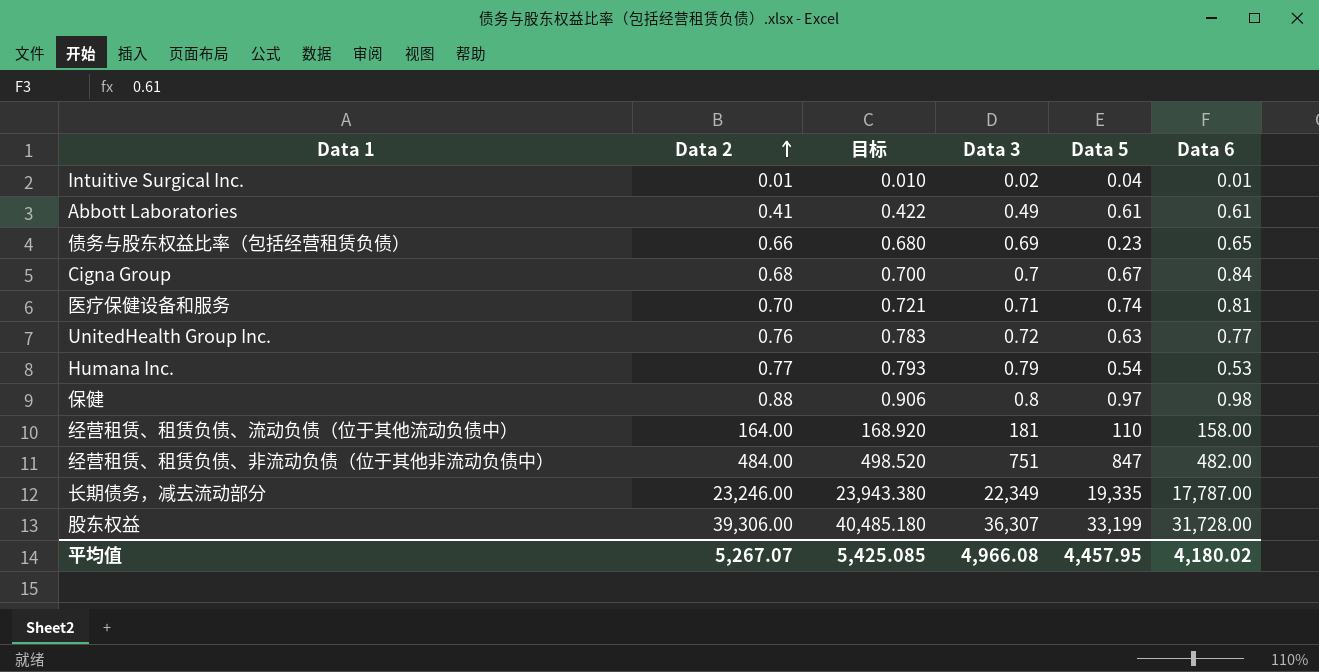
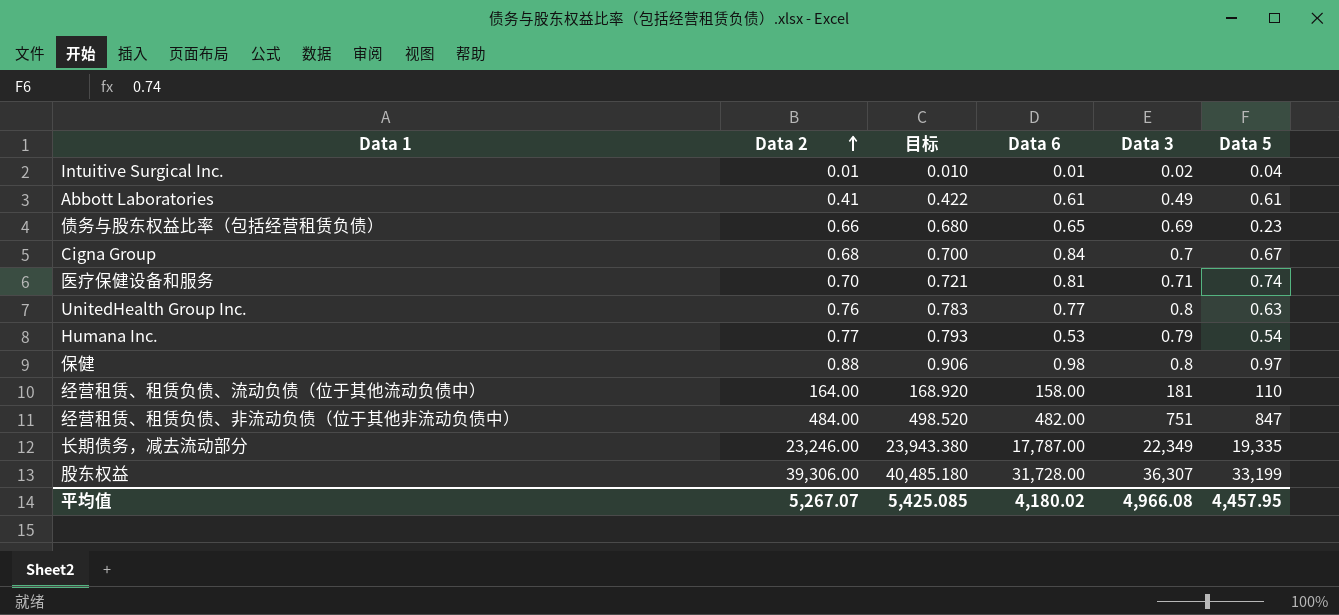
column Data 6 | position: 6 -> 4
UnitedHealth Group Inc. | Data 3: 0.72 -> 0.8

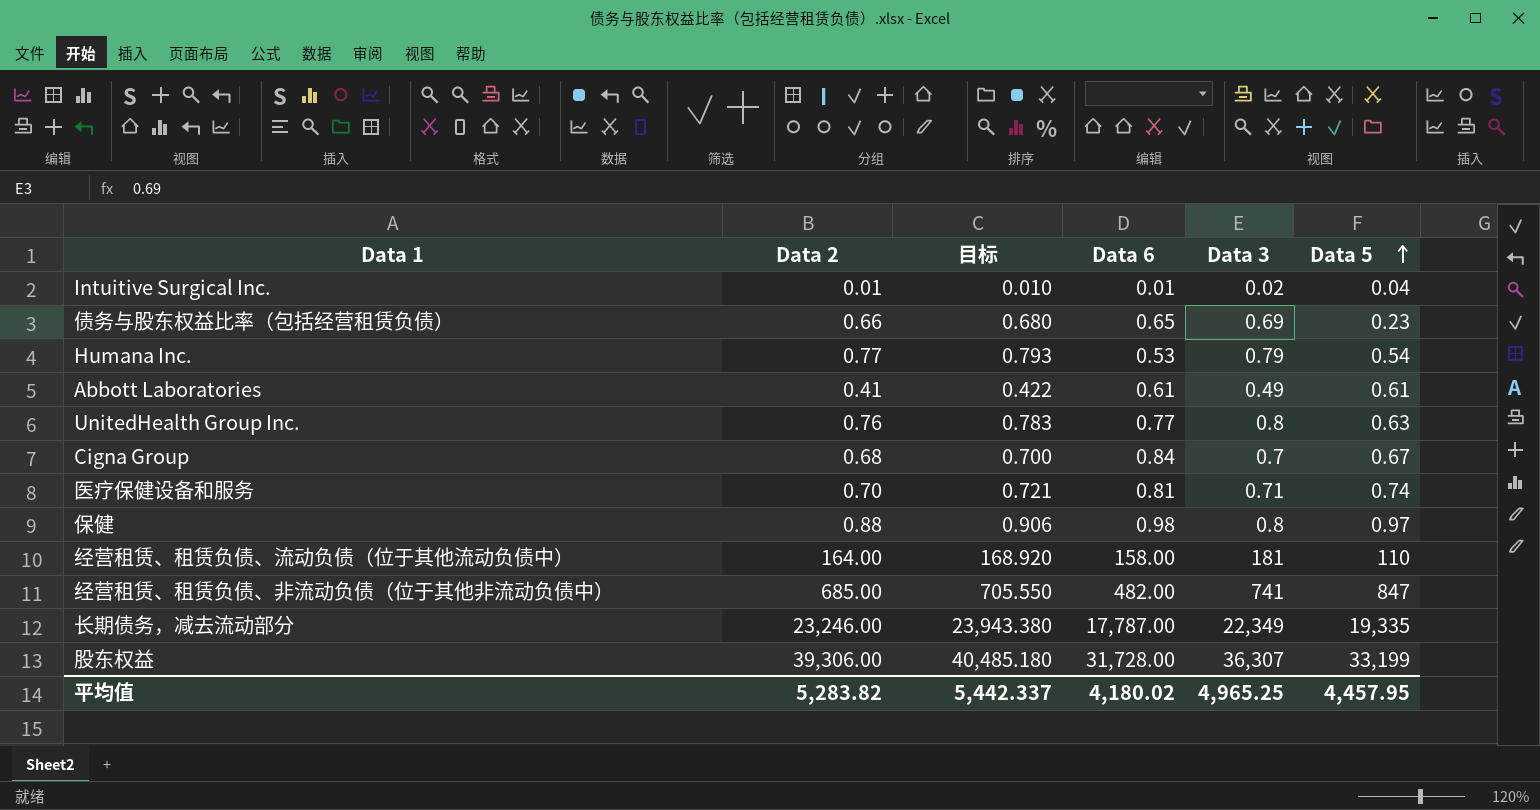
row order: Data 2 ascending -> Data 5 ascending
经营租赁、租赁负债、非流动负债（位于其他非流动负债中） | Data 2: 484.00 -> 685.00
经营租赁、租赁负债、非流动负债（位于其他非流动负债中） | 目标: 498.520 -> 705.550
经营租赁、租赁负债、非流动负债（位于其他非流动负债中） | Data 3: 751 -> 741
平均值 | Data 2: 5,267.07 -> 5,283.82
平均值 | 目标: 5,425.085 -> 5,442.337
平均值 | Data 3: 4,966.08 -> 4,965.25

